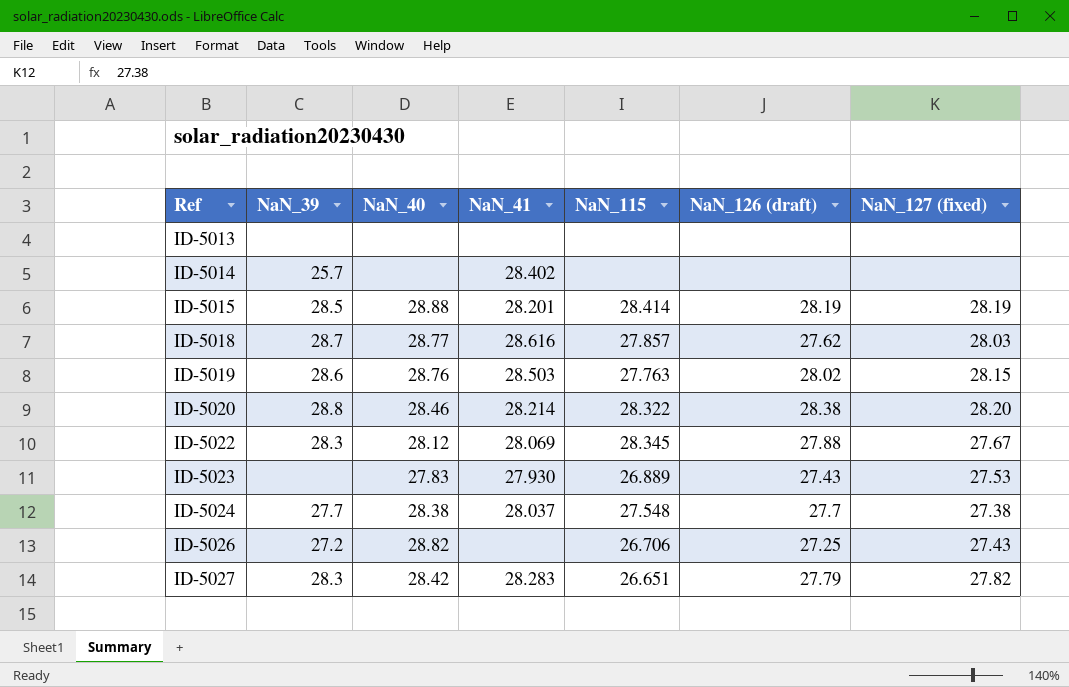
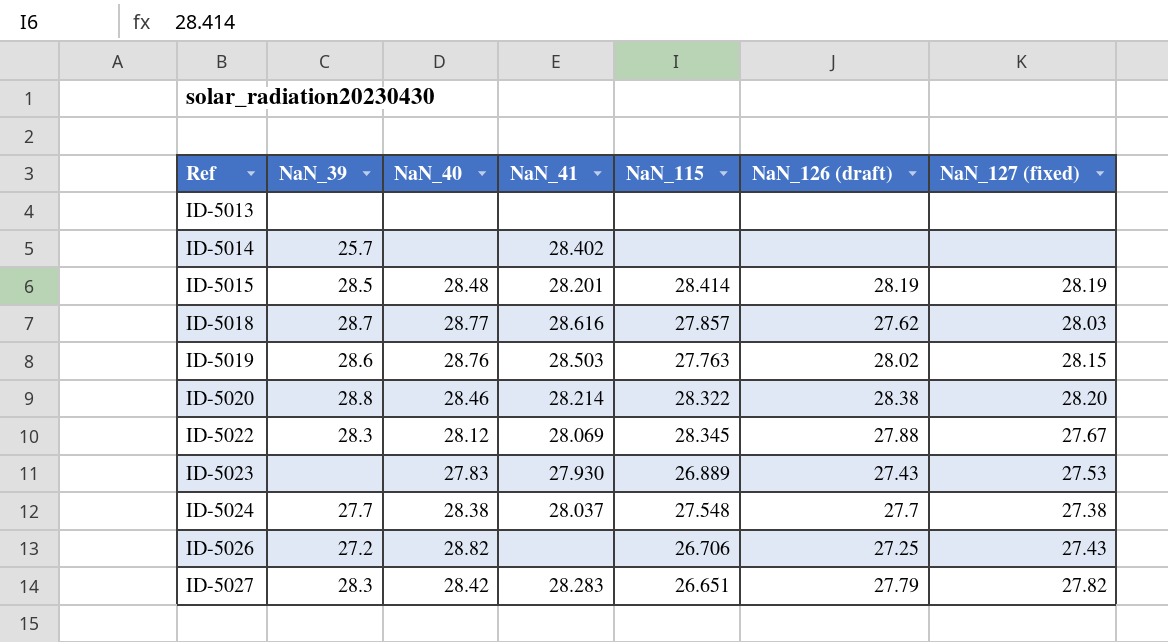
ID-5015 | NaN_40: 28.88 -> 28.48

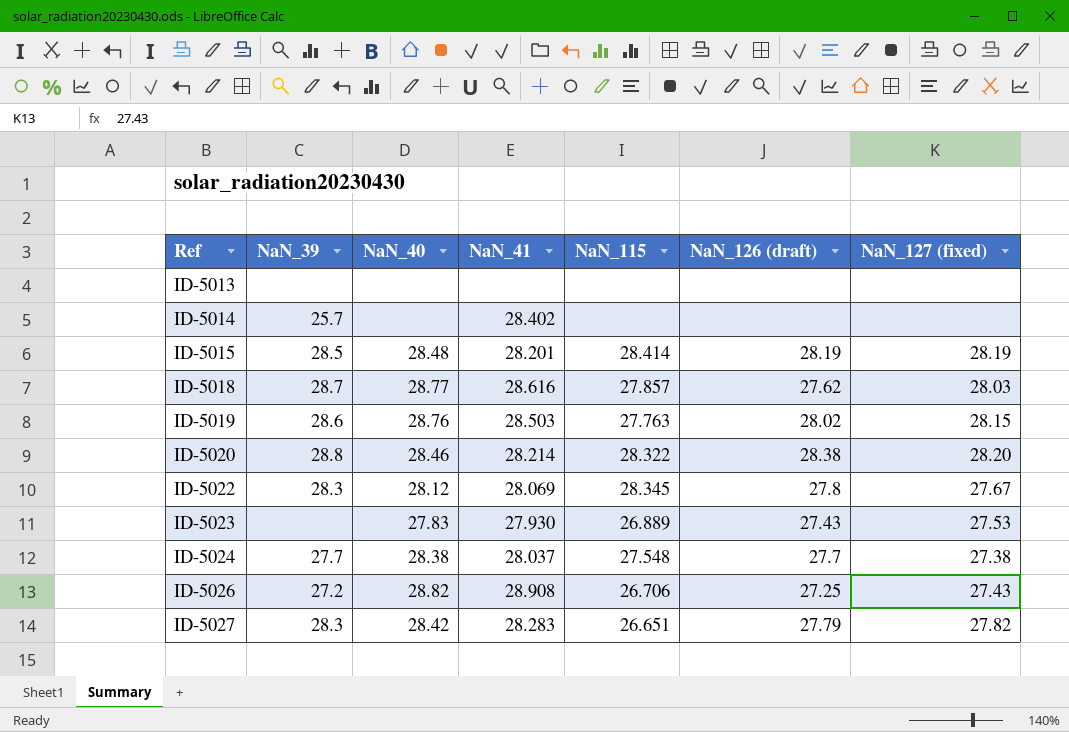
ID-5022 | NaN_126 (draft): 27.88 -> 27.8
ID-5026 | NaN_41: none -> 28.908

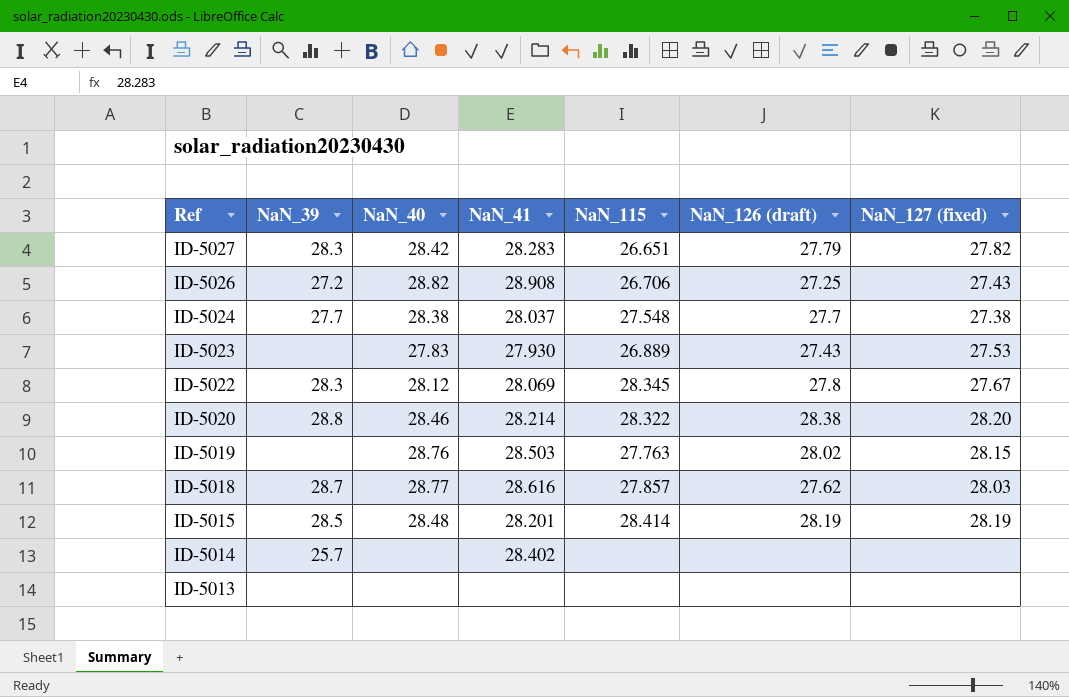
row order: Ref ascending -> Ref descending
ID-5019 | NaN_39: 28.6 -> none

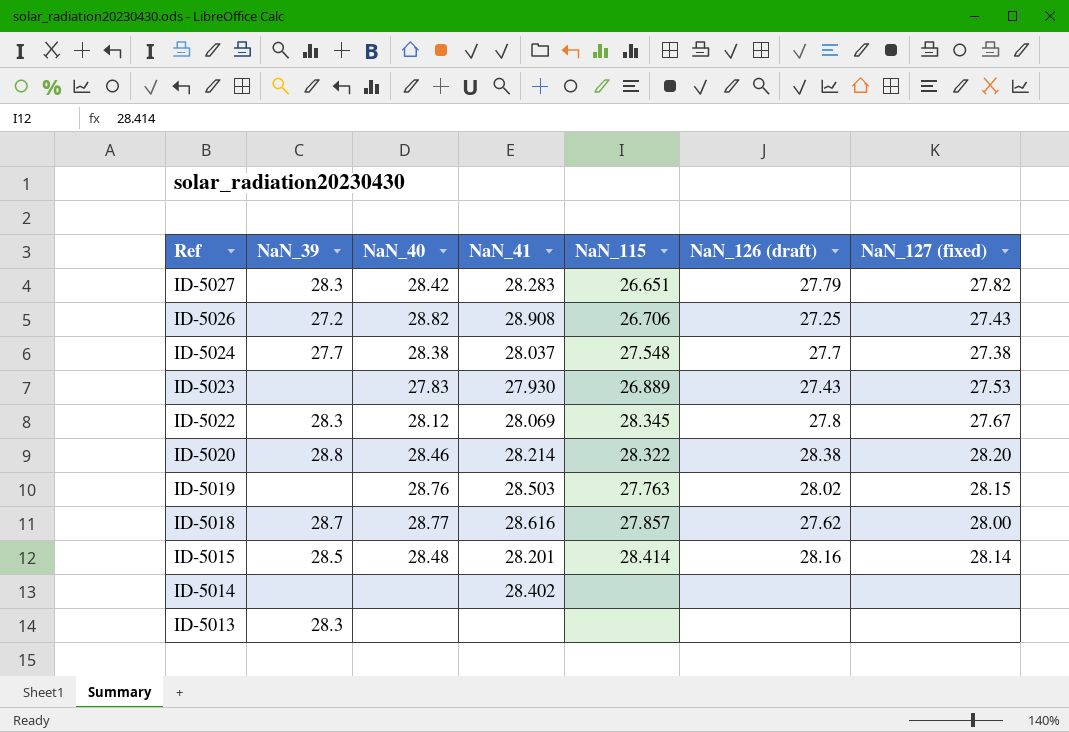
ID-5018 | NaN_127 (fixed): 28.03 -> 28.00
ID-5015 | NaN_126 (draft): 28.19 -> 28.16
ID-5015 | NaN_127 (fixed): 28.19 -> 28.14
ID-5014 | NaN_39: 25.7 -> none
ID-5013 | NaN_39: none -> 28.3

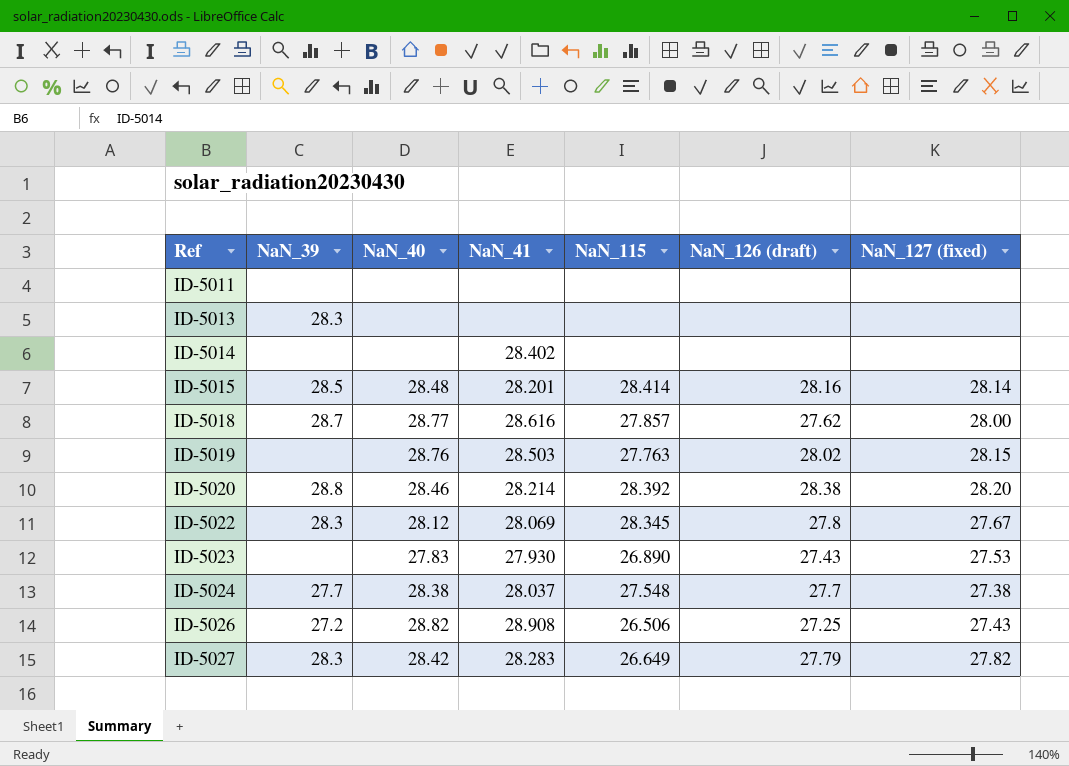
row order: Ref descending -> Ref ascending
row ID-5011: none -> none | none | none | none | none | none
ID-5020 | NaN_115: 28.322 -> 28.392
ID-5023 | NaN_115: 26.889 -> 26.890
ID-5026 | NaN_115: 26.706 -> 26.506
ID-5027 | NaN_115: 26.651 -> 26.649

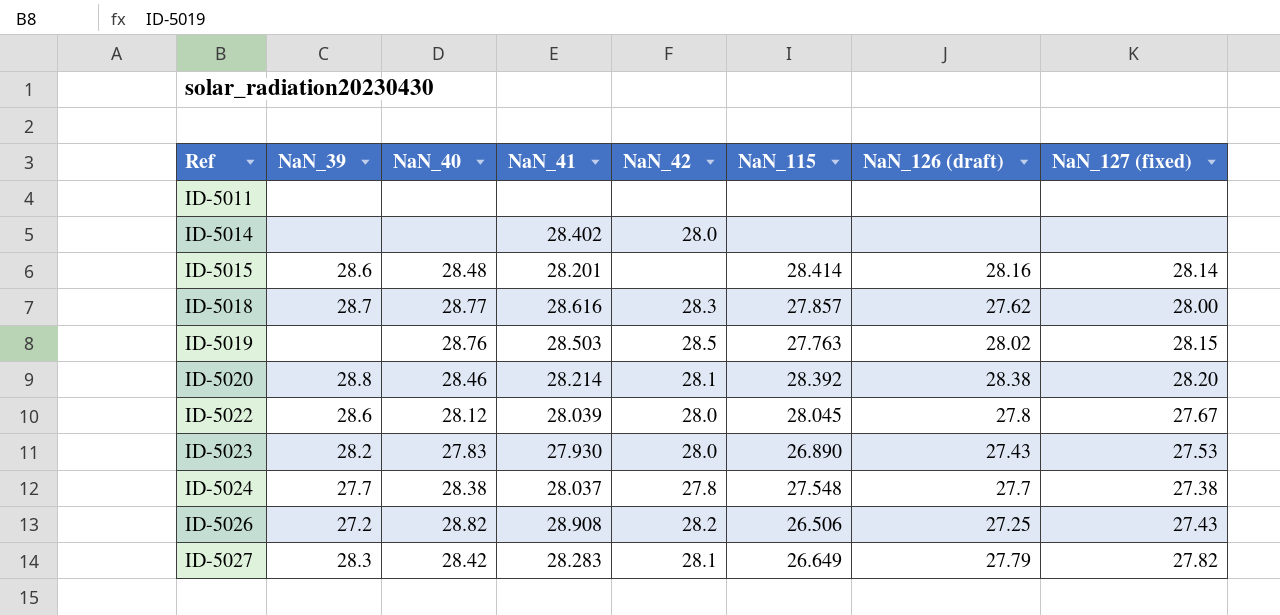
column NaN_42 | position: none -> 5
row ID-5013: 28.3 | none | none | none | none | none -> none
ID-5015 | NaN_39: 28.5 -> 28.6
ID-5022 | NaN_39: 28.3 -> 28.6
ID-5022 | NaN_41: 28.069 -> 28.039
ID-5022 | NaN_115: 28.345 -> 28.045
ID-5023 | NaN_39: none -> 28.2

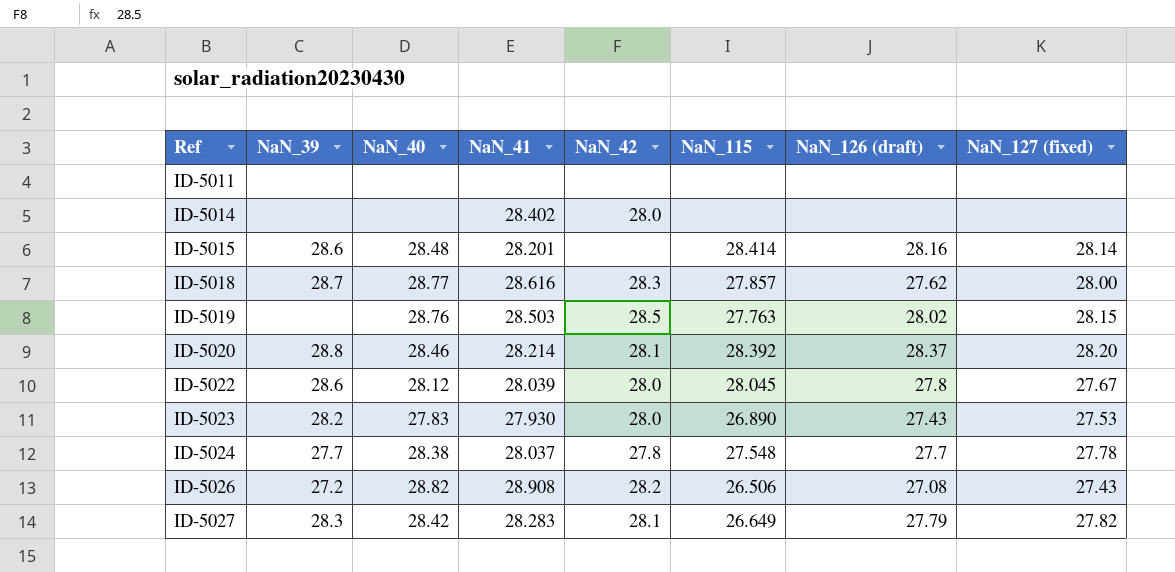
ID-5020 | NaN_126 (draft): 28.38 -> 28.37
ID-5024 | NaN_127 (fixed): 27.38 -> 27.78
ID-5026 | NaN_126 (draft): 27.25 -> 27.08

